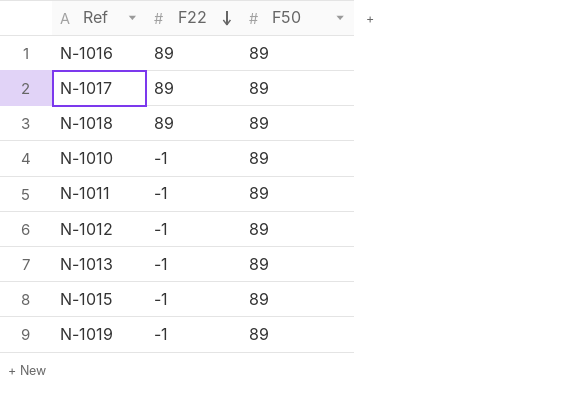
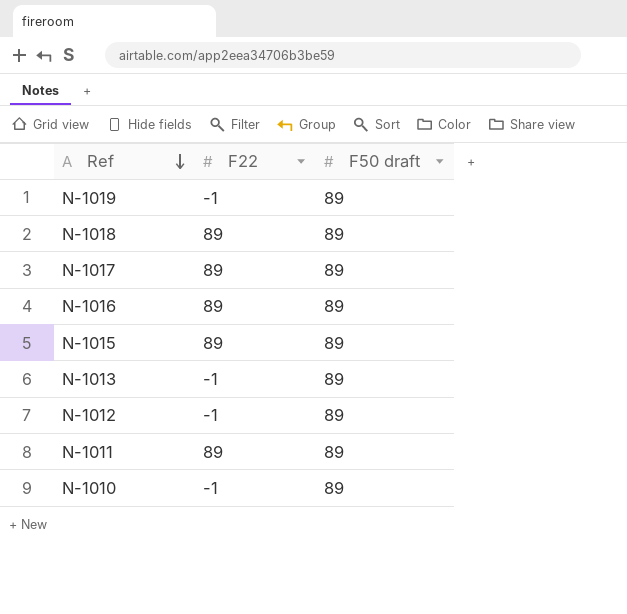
row order: F22 descending -> Ref descending
column name: F50 -> F50 draft
N-1015 | F22: -1 -> 89
N-1011 | F22: -1 -> 89

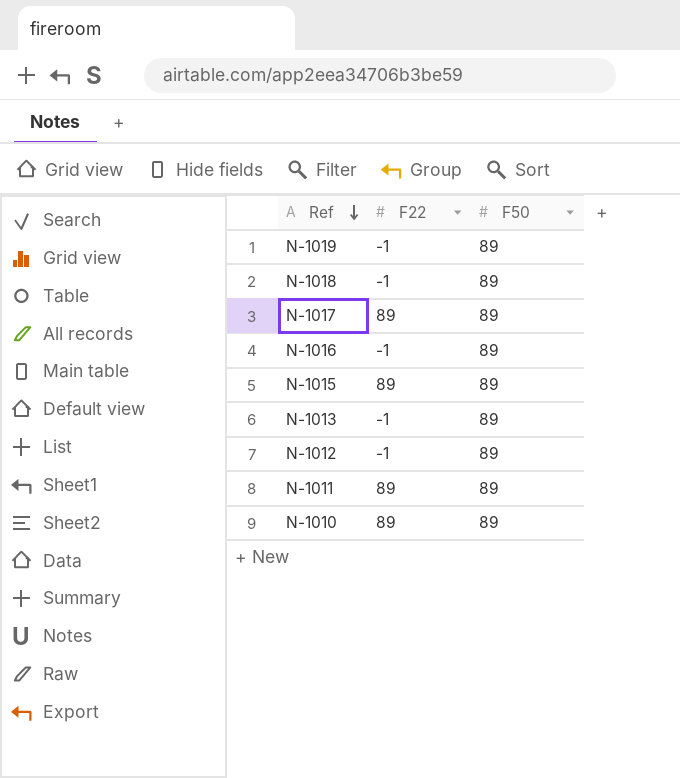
column name: F50 draft -> F50
N-1018 | F22: 89 -> -1
N-1016 | F22: 89 -> -1
N-1010 | F22: -1 -> 89

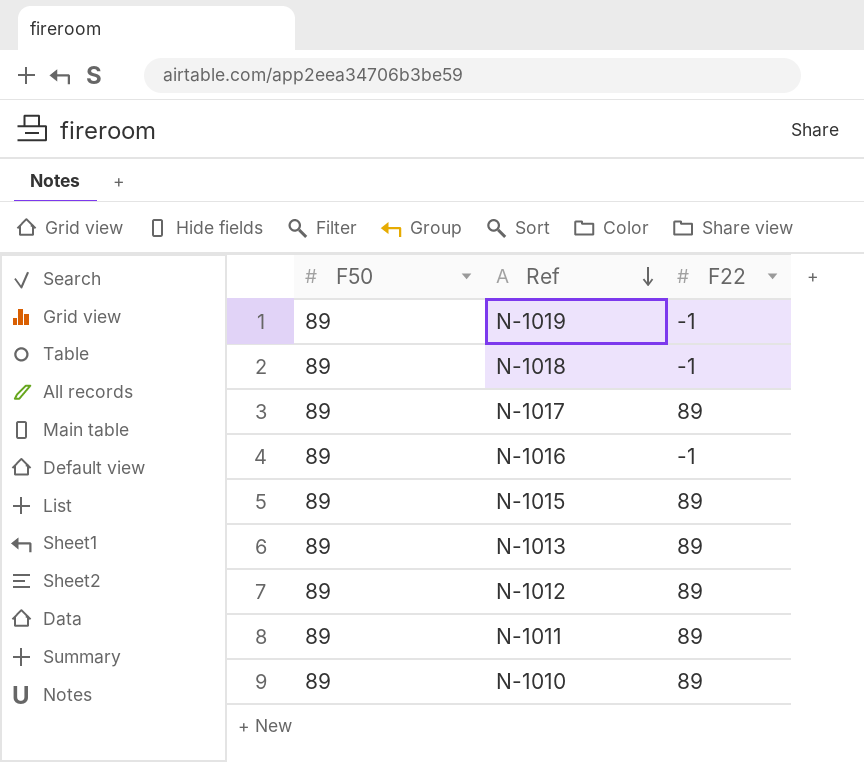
column F50 | position: 3 -> 1
N-1013 | F22: -1 -> 89
N-1012 | F22: -1 -> 89

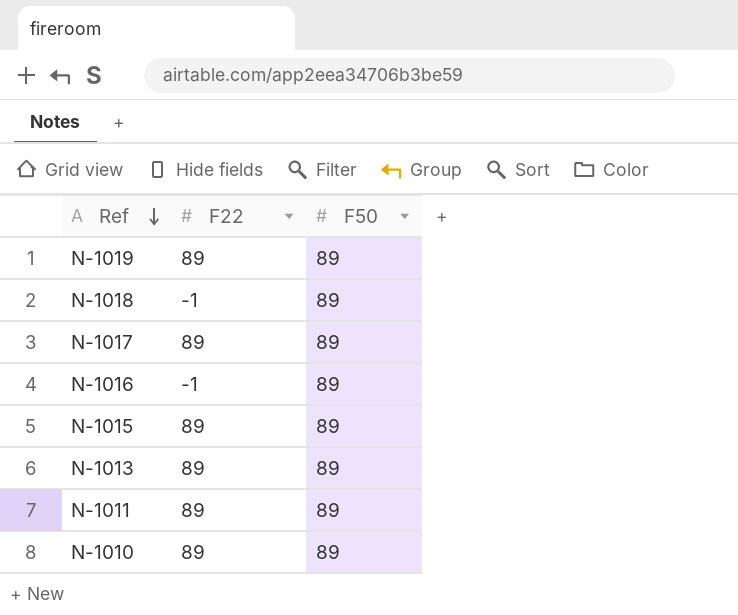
column F50 | position: 1 -> 3
row N-1012: 89 | 89 -> none
N-1019 | F22: -1 -> 89

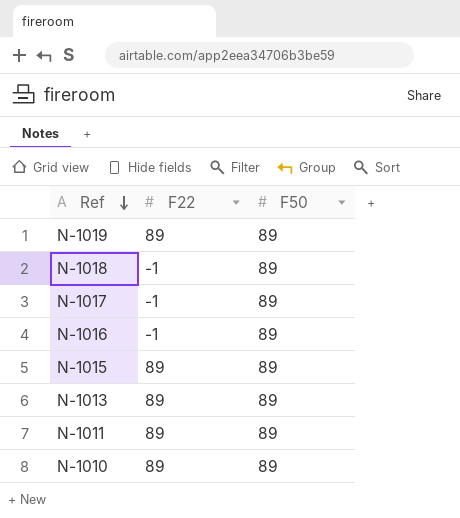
N-1017 | F22: 89 -> -1

